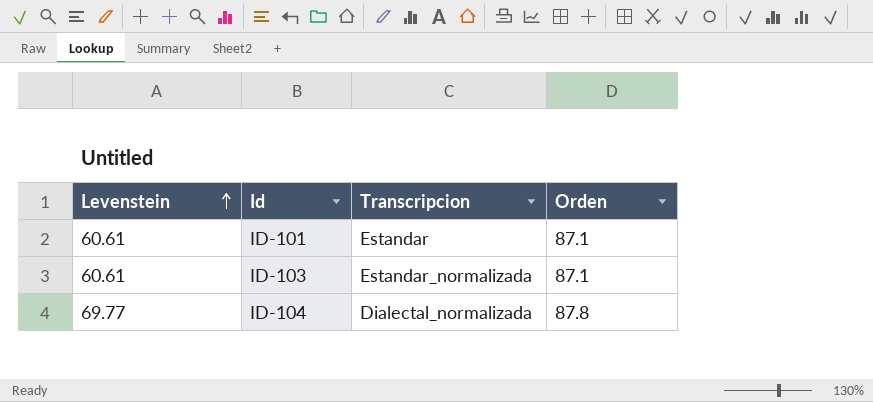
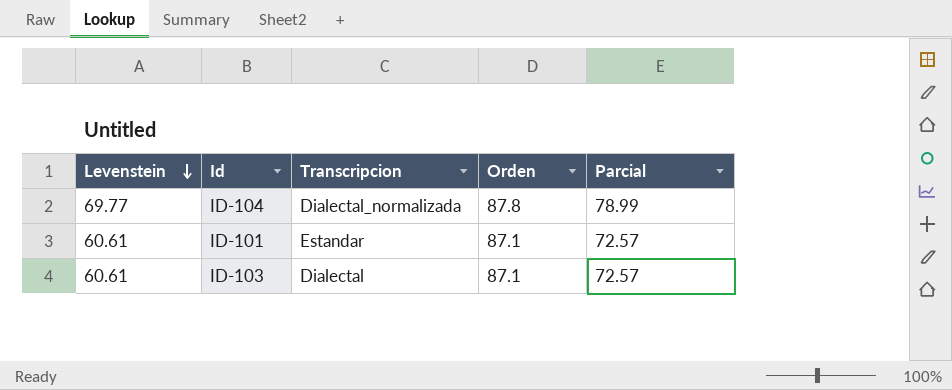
row order: Levenstein ascending -> Levenstein descending
column Parcial | position: none -> 5
ID-103 | Transcripcion: Estandar_normalizada -> Dialectal

